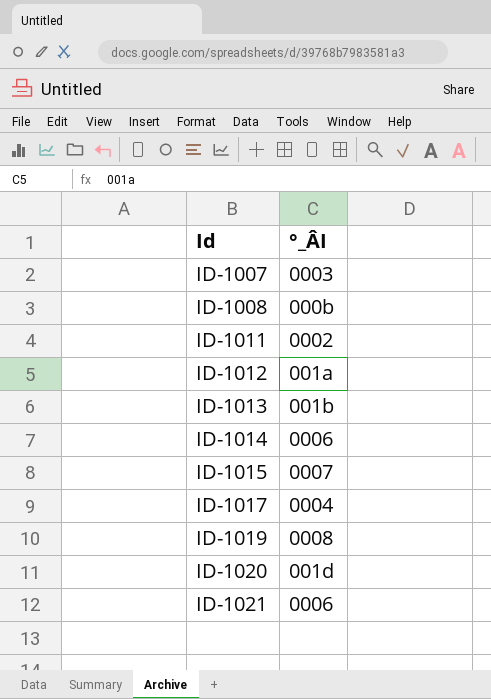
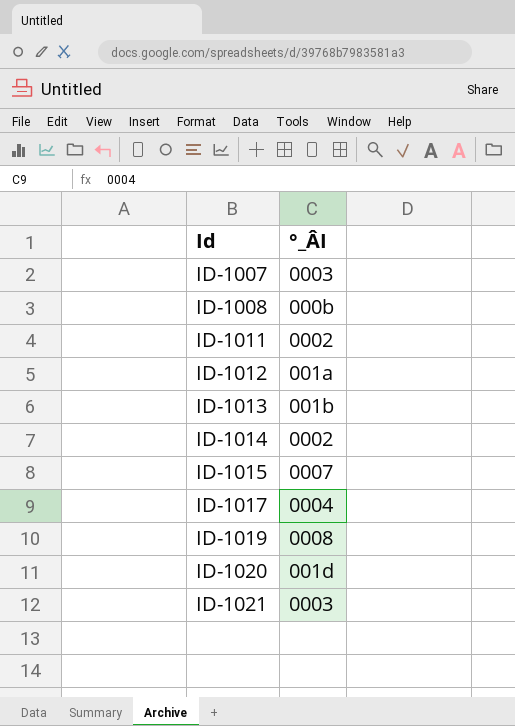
ID-1014 | °_ÂI: 0006 -> 0002
ID-1021 | °_ÂI: 0006 -> 0003

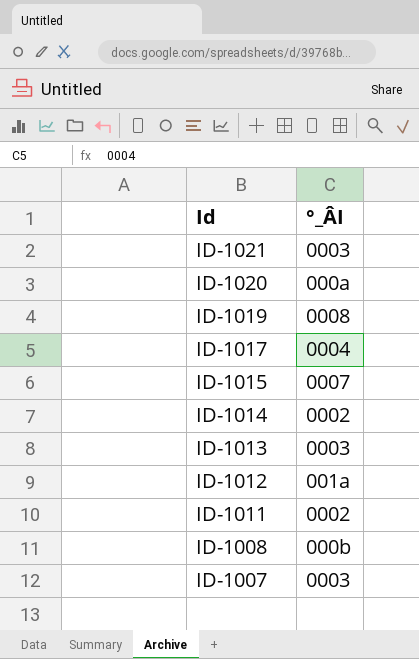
row order: Id ascending -> Id descending
ID-1020 | °_ÂI: 001d -> 000a
ID-1013 | °_ÂI: 001b -> 0003

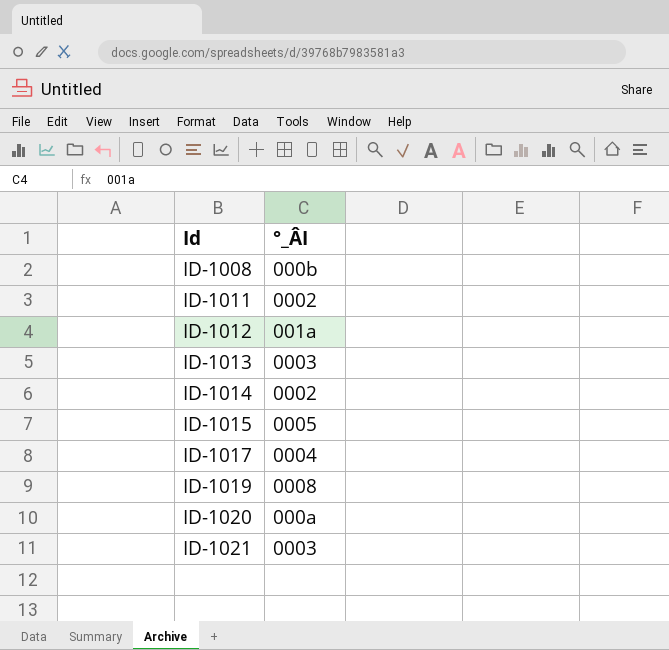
row order: Id descending -> Id ascending
row ID-1007: 0003 -> none
ID-1015 | °_ÂI: 0007 -> 0005

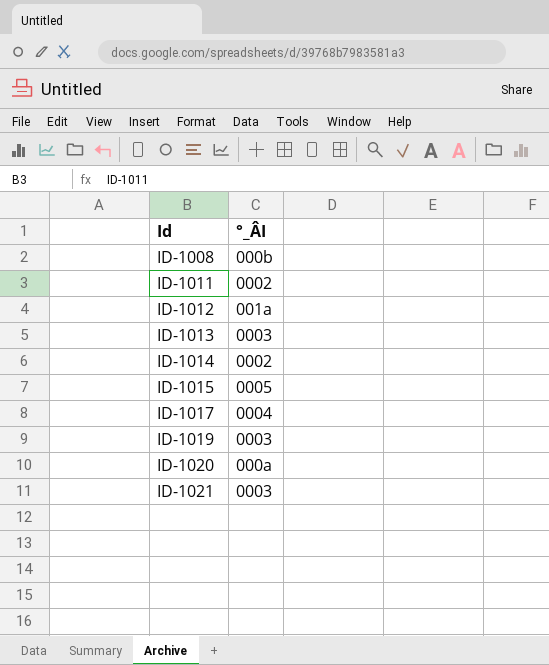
ID-1019 | °_ÂI: 0008 -> 0003

